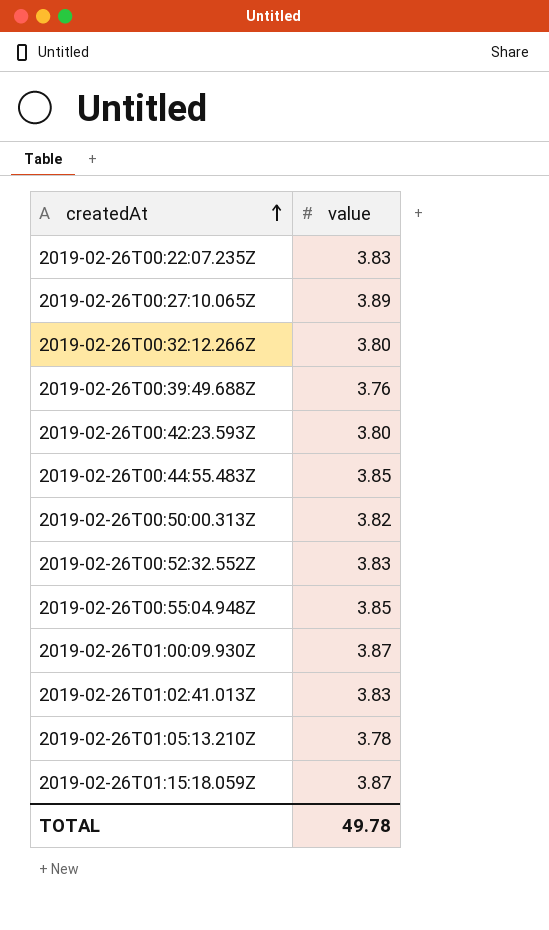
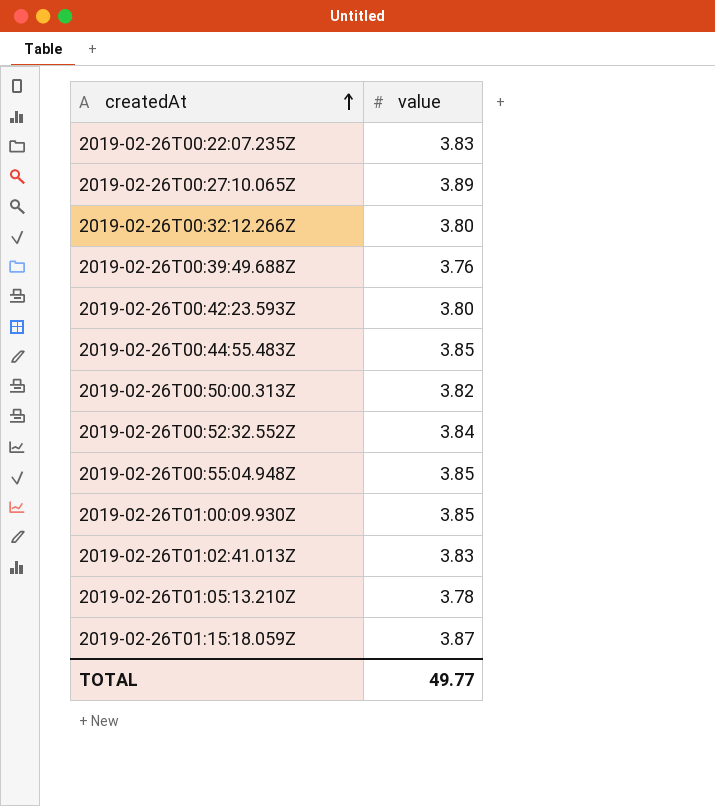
2019-02-26T00:52:32.552Z | value: 3.83 -> 3.84
2019-02-26T01:00:09.930Z | value: 3.87 -> 3.85
TOTAL | value: 49.78 -> 49.77

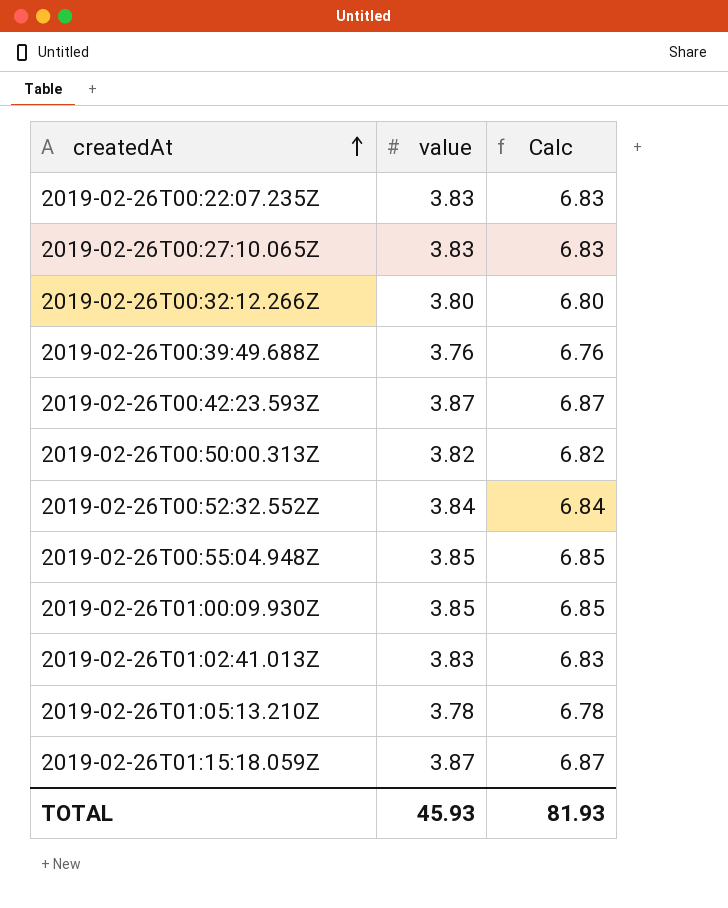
column Calc | formula: none -> [value] + 3
row 2019-02-26T00:44:55.483Z: 3.85 -> none
2019-02-26T00:27:10.065Z | value: 3.89 -> 3.83
2019-02-26T00:42:23.593Z | value: 3.80 -> 3.87
TOTAL | value: 49.77 -> 45.93

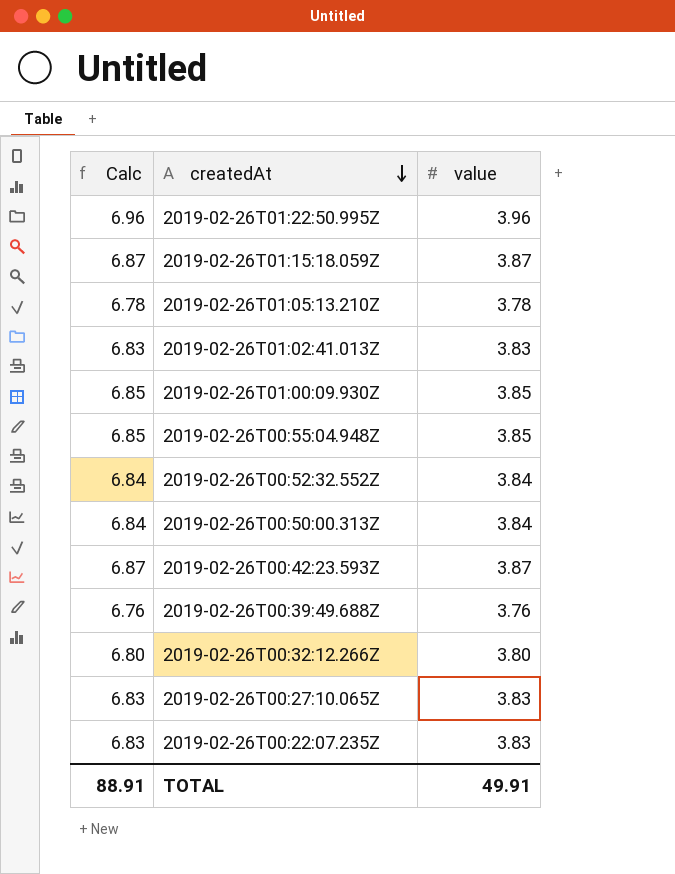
row order: createdAt ascending -> createdAt descending
column Calc | position: 3 -> 1
row 2019-02-26T01:22:50.995Z: none -> 6.96 | 3.96
2019-02-26T00:50:00.313Z | Calc: 6.82 -> 6.84
2019-02-26T00:50:00.313Z | value: 3.82 -> 3.84
TOTAL | Calc: 81.93 -> 88.91
TOTAL | value: 45.93 -> 49.91

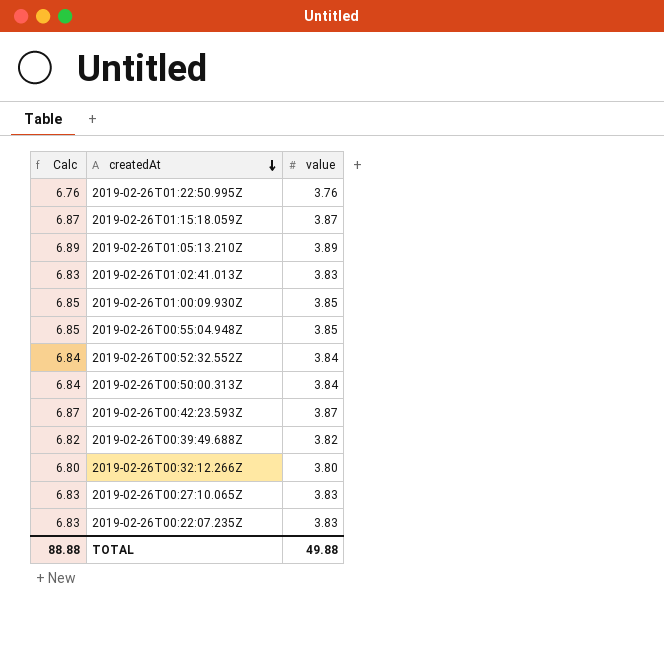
2019-02-26T01:22:50.995Z | Calc: 6.96 -> 6.76
2019-02-26T01:22:50.995Z | value: 3.96 -> 3.76
2019-02-26T01:05:13.210Z | Calc: 6.78 -> 6.89
2019-02-26T01:05:13.210Z | value: 3.78 -> 3.89
2019-02-26T00:39:49.688Z | Calc: 6.76 -> 6.82
2019-02-26T00:39:49.688Z | value: 3.76 -> 3.82
TOTAL | Calc: 88.91 -> 88.88
TOTAL | value: 49.91 -> 49.88

